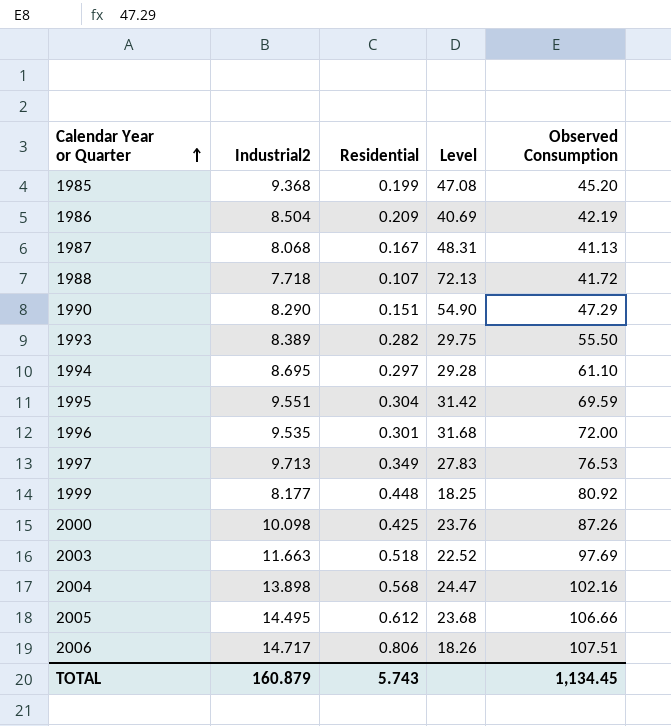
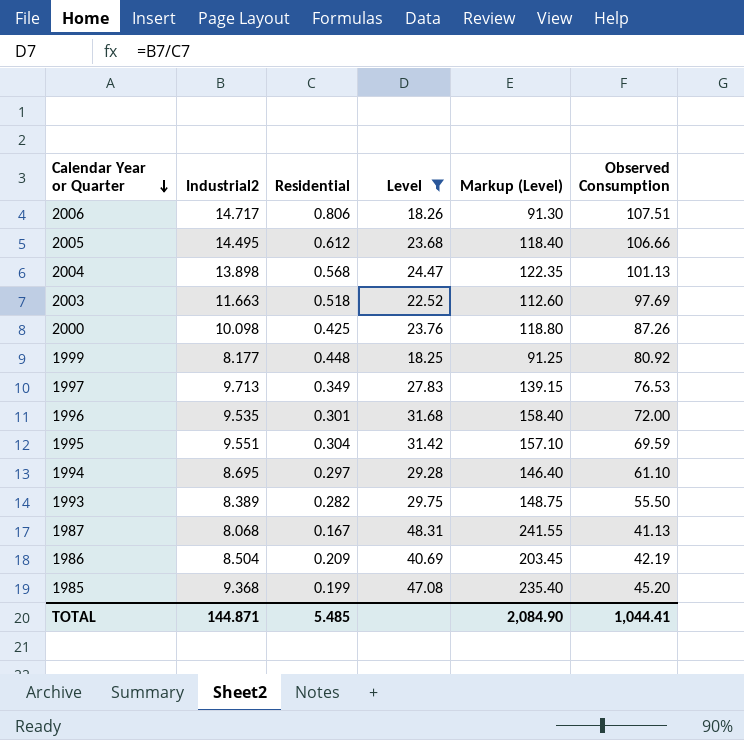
filter: none -> Level <= 48.31
row order: Calendar Year or Quarter ascending -> Calendar Year or Quarter descending
column Markup (Level) | formula: none -> [Level] * 5
2004 | Observed Consumption: 102.16 -> 101.13
TOTAL | Industrial2: 160.879 -> 144.871
TOTAL | Residential: 5.743 -> 5.485
TOTAL | Observed Consumption: 1,134.45 -> 1,044.41

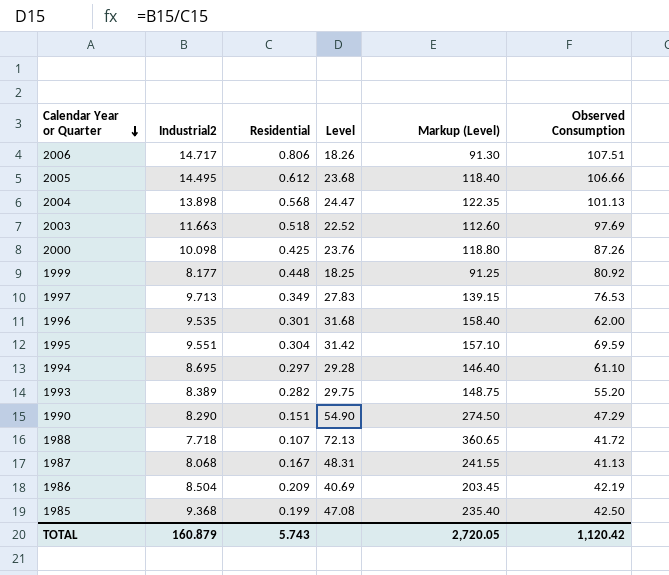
filter: Level <= 48.31 -> none
1996 | Observed Consumption: 72.00 -> 62.00
1993 | Observed Consumption: 55.50 -> 55.20
1985 | Observed Consumption: 45.20 -> 42.50
TOTAL | Industrial2: 144.871 -> 160.879
TOTAL | Residential: 5.485 -> 5.743
TOTAL | Markup (Level): 2,084.90 -> 2,720.05
TOTAL | Observed Consumption: 1,044.41 -> 1,120.42

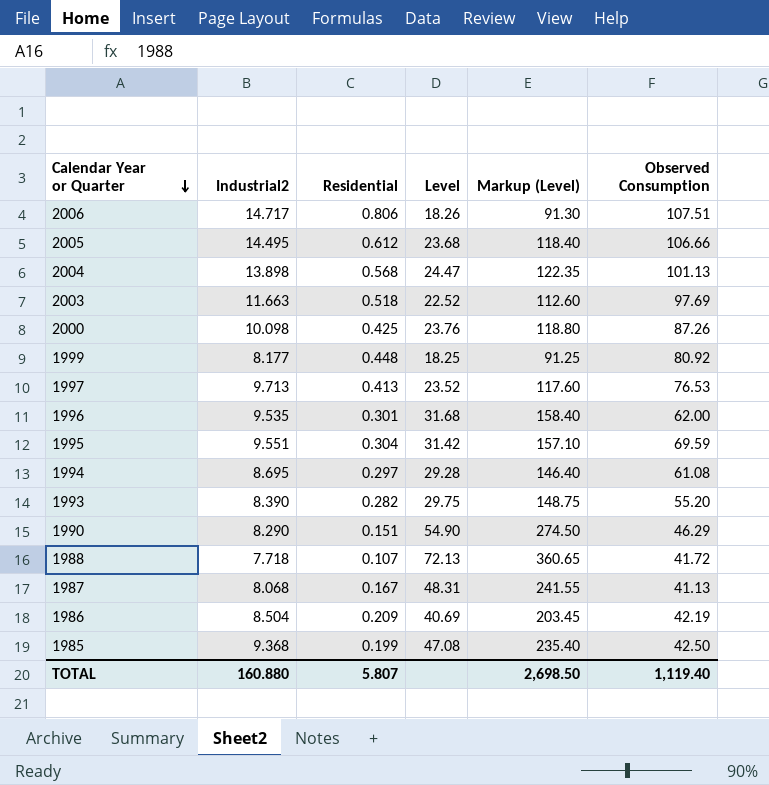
1997 | Residential: 0.349 -> 0.413
1997 | Level: 27.83 -> 23.52
1997 | Markup (Level): 139.15 -> 117.60
1994 | Observed Consumption: 61.10 -> 61.08
1993 | Industrial2: 8.389 -> 8.390
1990 | Observed Consumption: 47.29 -> 46.29
TOTAL | Industrial2: 160.879 -> 160.880
TOTAL | Residential: 5.743 -> 5.807
TOTAL | Markup (Level): 2,720.05 -> 2,698.50
TOTAL | Observed Consumption: 1,120.42 -> 1,119.40

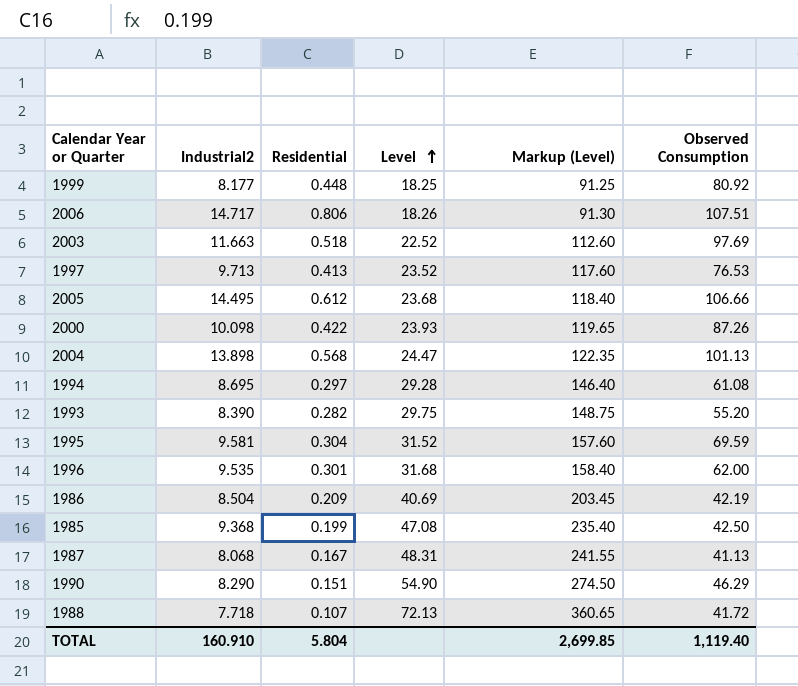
row order: Calendar Year or Quarter descending -> Level ascending
2000 | Residential: 0.425 -> 0.422
2000 | Level: 23.76 -> 23.93
2000 | Markup (Level): 118.80 -> 119.65
1995 | Industrial2: 9.551 -> 9.581
1995 | Level: 31.42 -> 31.52
1995 | Markup (Level): 157.10 -> 157.60
TOTAL | Industrial2: 160.880 -> 160.910
TOTAL | Residential: 5.807 -> 5.804
TOTAL | Markup (Level): 2,698.50 -> 2,699.85

